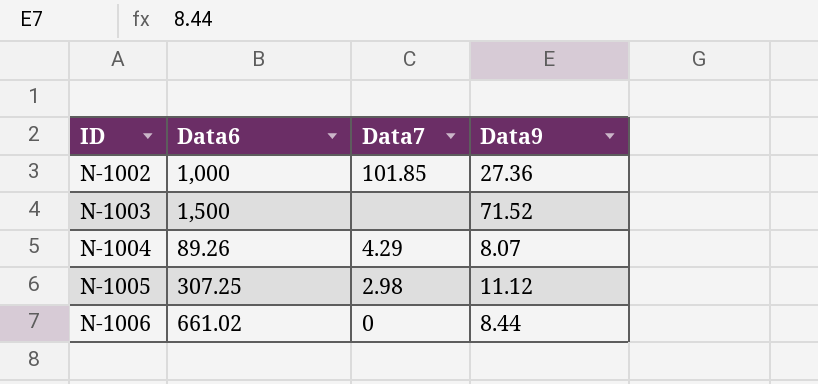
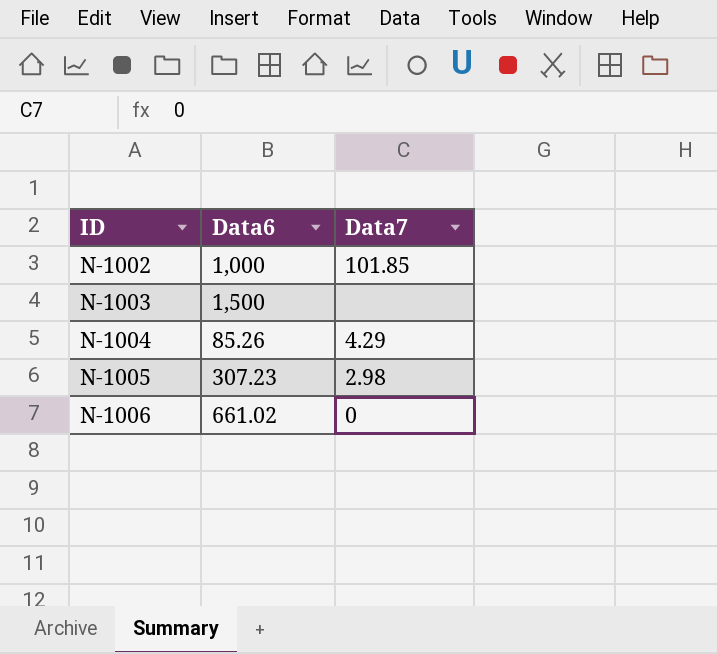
column Data9 | position: 4 -> none
N-1004 | Data6: 89.26 -> 85.26
N-1005 | Data6: 307.25 -> 307.23

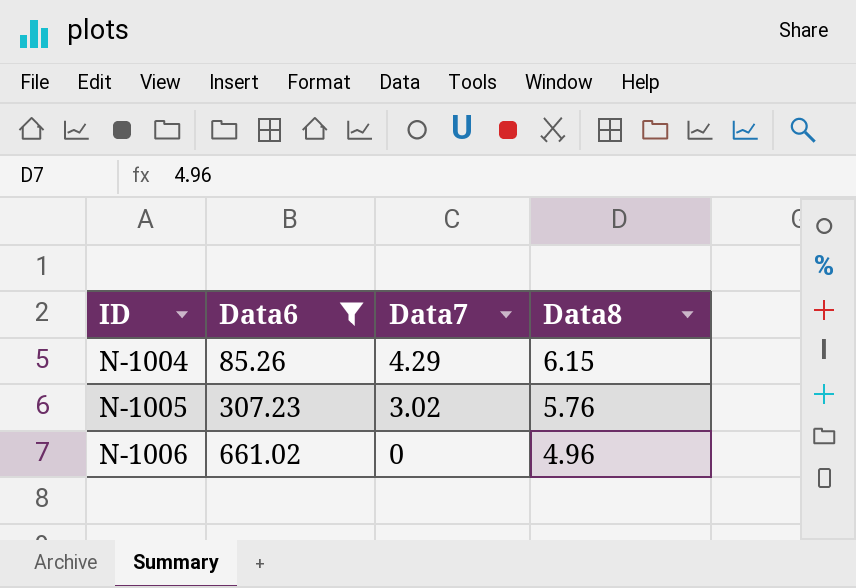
filter: none -> Data6 <= 661.02
column Data8 | position: none -> 4
N-1005 | Data7: 2.98 -> 3.02

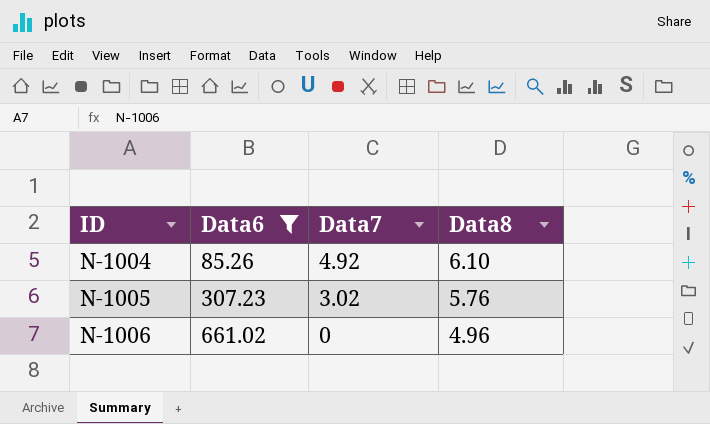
N-1004 | Data7: 4.29 -> 4.92
N-1004 | Data8: 6.15 -> 6.10

